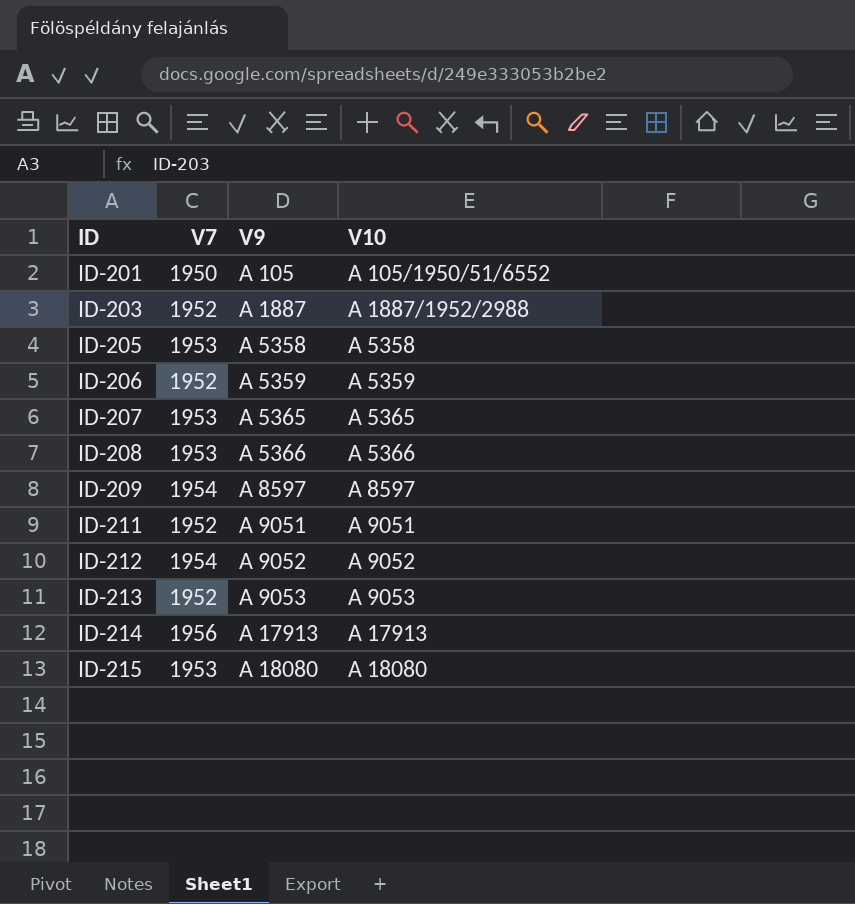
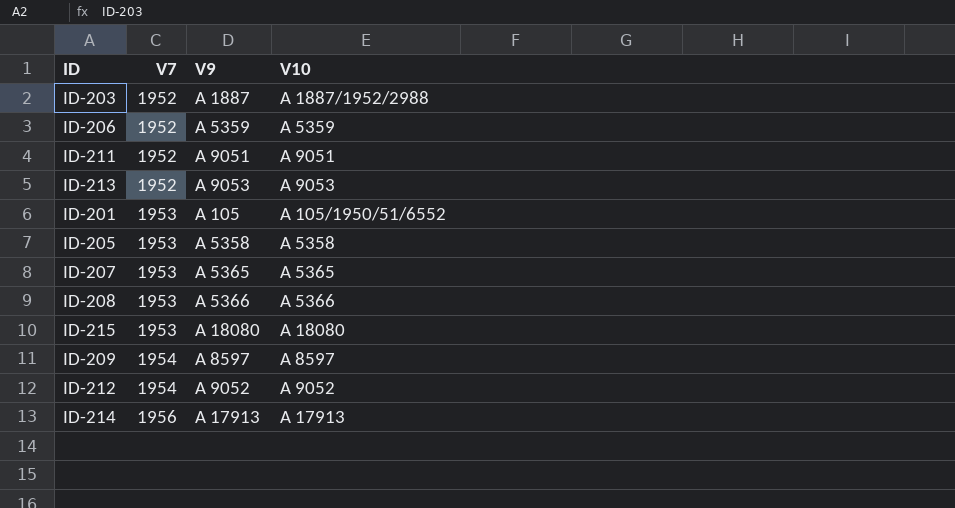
row order: ID ascending -> V7 ascending
ID-201 | V7: 1950 -> 1953

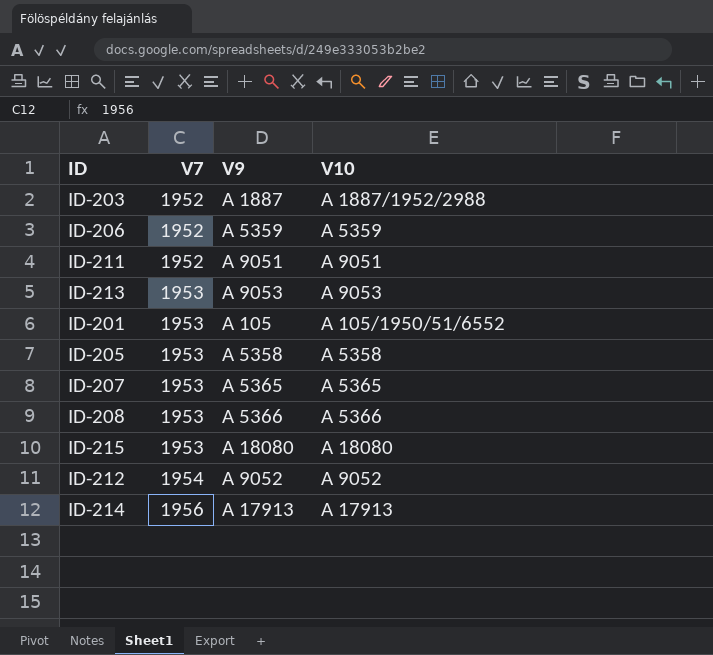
row ID-209: 1954 | A 8597 | A 8597 -> none
ID-213 | V7: 1952 -> 1953

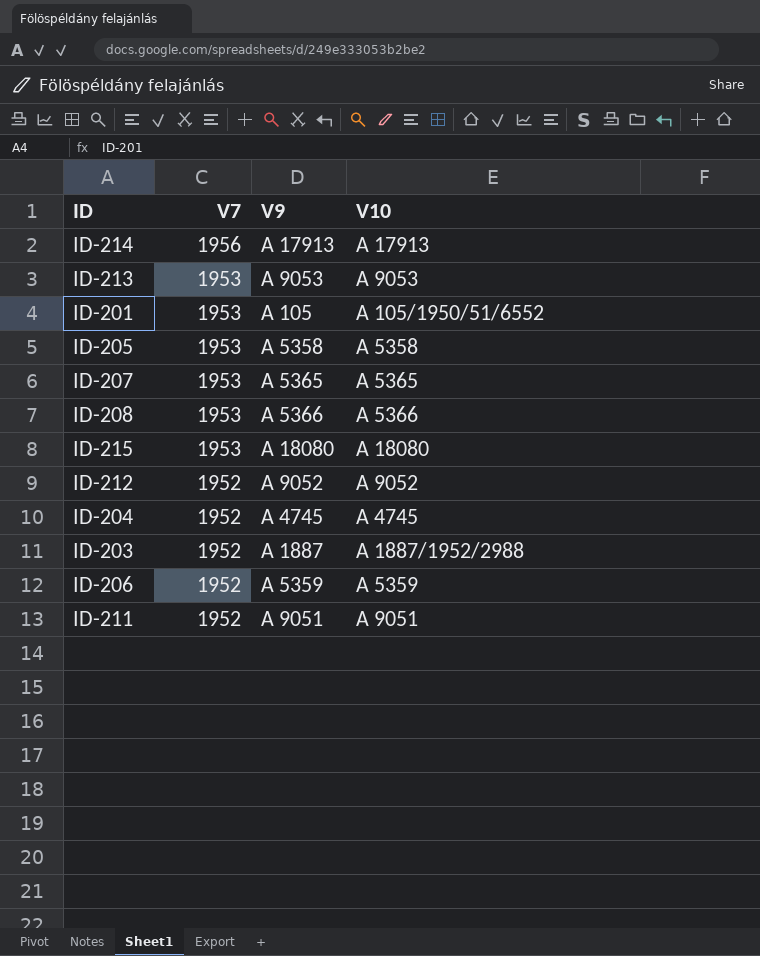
row order: V7 ascending -> V7 descending
ID-212 | V7: 1954 -> 1952
row ID-204: none -> 1952 | A 4745 | A 4745

